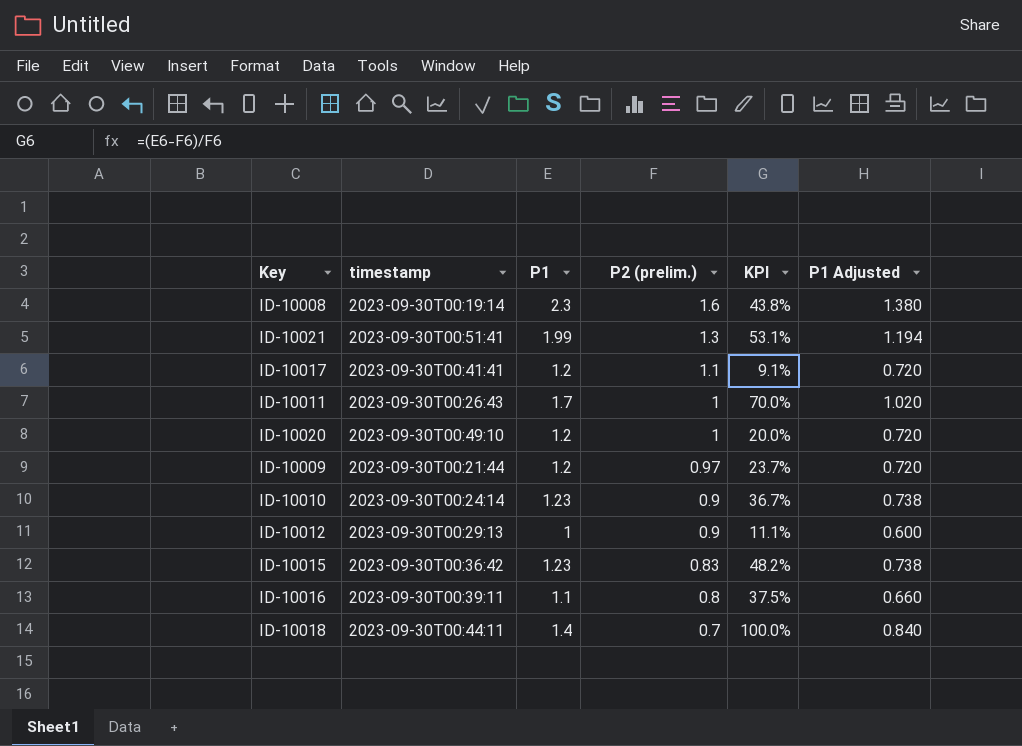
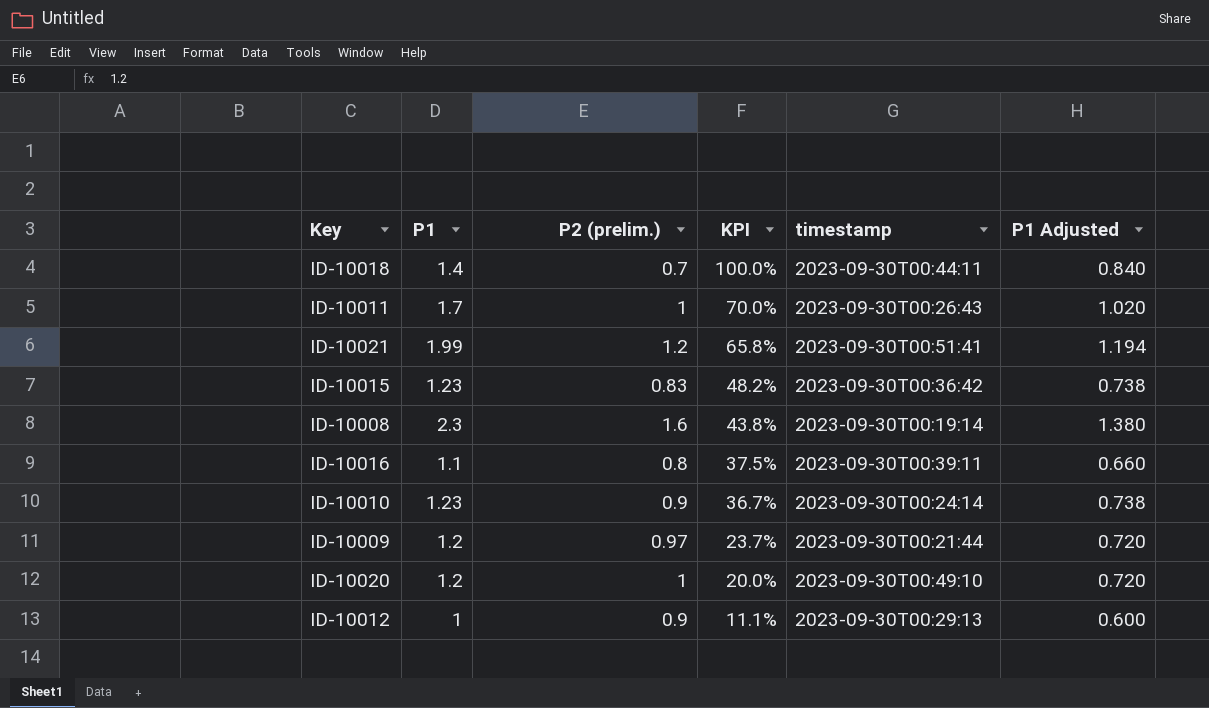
row order: P2 (prelim.) descending -> KPI descending
column timestamp | position: 2 -> 5
row ID-10017: 2023-09-30T00:41:41 | 1.2 | 1.1 | 9.1% | 0.720 -> none
ID-10021 | P2 (prelim.): 1.3 -> 1.2
ID-10021 | KPI: 53.1% -> 65.8%

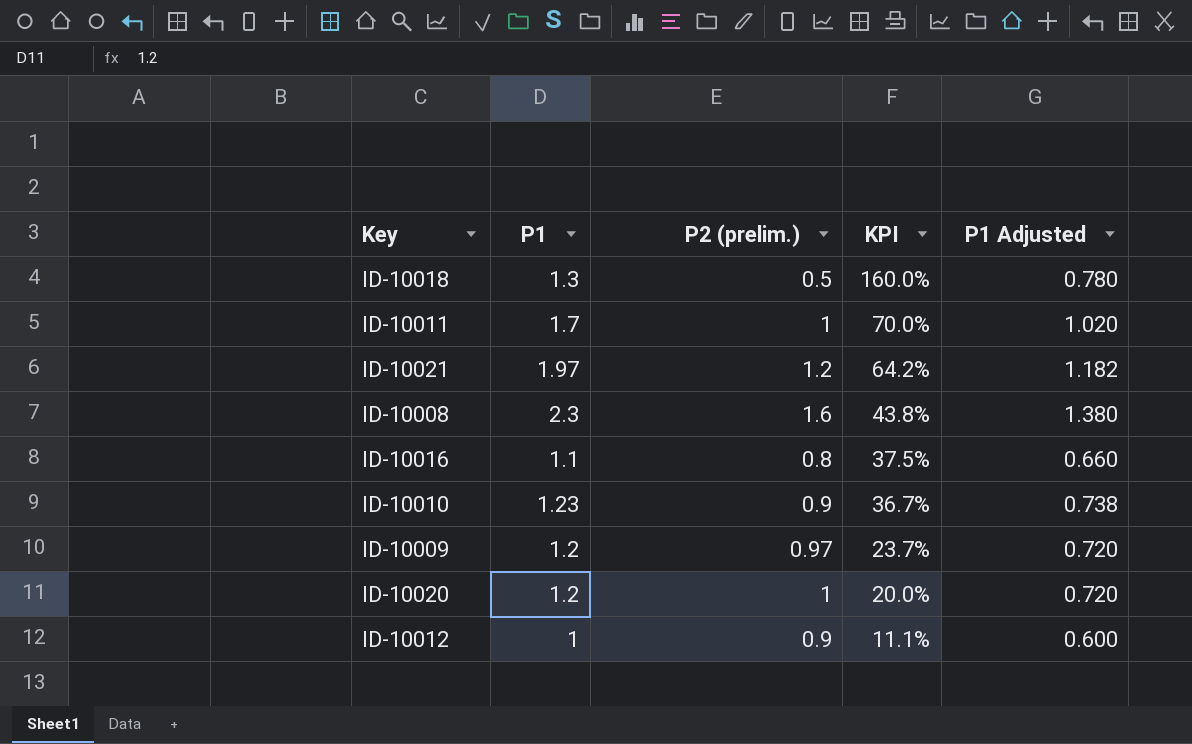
column timestamp | position: 5 -> none
row ID-10015: 1.23 | 0.83 | 48.2% | 2023-09-30T00:36:42 | 0.738 -> none
ID-10018 | P1: 1.4 -> 1.3
ID-10018 | P2 (prelim.): 0.7 -> 0.5
ID-10018 | KPI: 100.0% -> 160.0%
ID-10018 | P1 Adjusted: 0.840 -> 0.780
ID-10021 | P1: 1.99 -> 1.97
ID-10021 | KPI: 65.8% -> 64.2%
ID-10021 | P1 Adjusted: 1.194 -> 1.182

